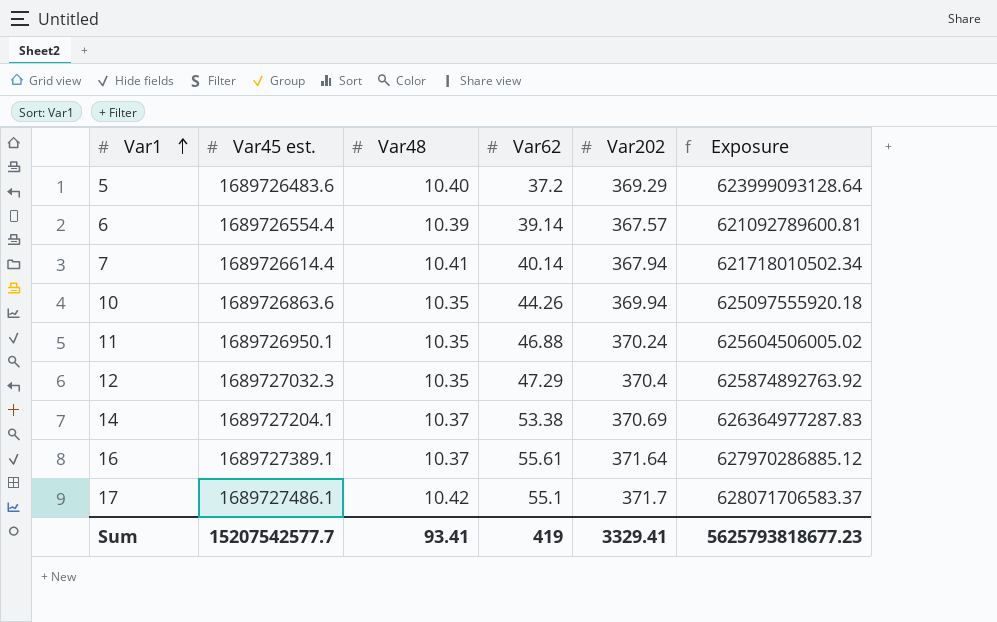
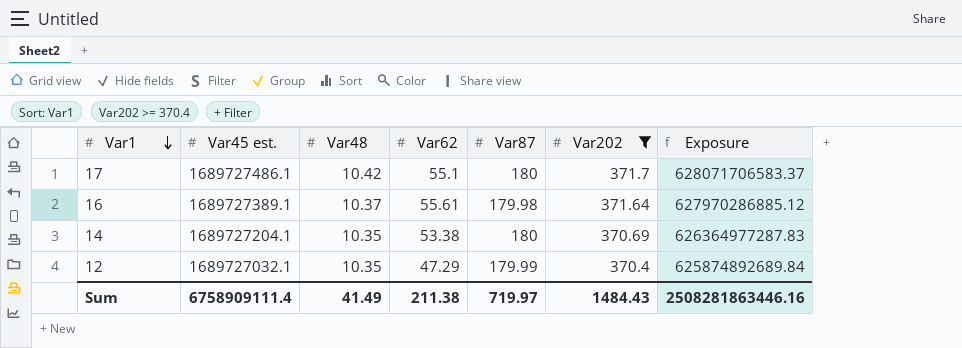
filter: none -> Var202 >= 370.4
row order: Var1 ascending -> Var1 descending
column Var87 | position: none -> 5
14 | Var48: 10.37 -> 10.35
12 | Var45 est.: 1689727032.3 -> 1689727032.1
12 | Exposure: 625874892763.92 -> 625874892689.84
Sum | Var45 est.: 15207542577.7 -> 6758909111.4
Sum | Var48: 93.41 -> 41.49
Sum | Var62: 419 -> 211.38
Sum | Var202: 3329.41 -> 1484.43
Sum | Exposure: 5625793818677.23 -> 2508281863446.16

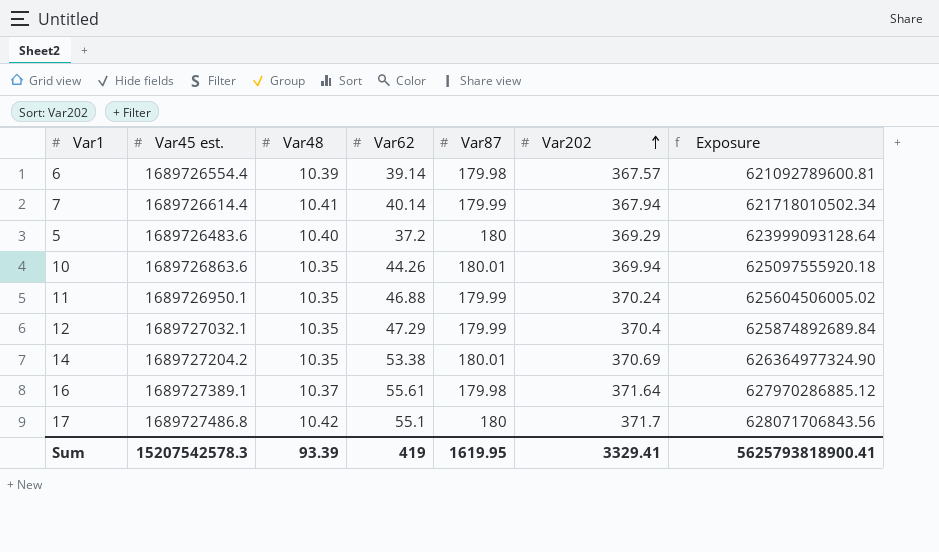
filter: Var202 >= 370.4 -> none
row order: Var1 descending -> Var202 ascending
14 | Var45 est.: 1689727204.1 -> 1689727204.2
14 | Var87: 180 -> 180.01
14 | Exposure: 626364977287.83 -> 626364977324.90
17 | Var45 est.: 1689727486.1 -> 1689727486.8
17 | Exposure: 628071706583.37 -> 628071706843.56
Sum | Var45 est.: 6758909111.4 -> 15207542578.3
Sum | Var48: 41.49 -> 93.39
Sum | Var62: 211.38 -> 419
Sum | Var87: 719.97 -> 1619.95
Sum | Var202: 1484.43 -> 3329.41
Sum | Exposure: 2508281863446.16 -> 5625793818900.41

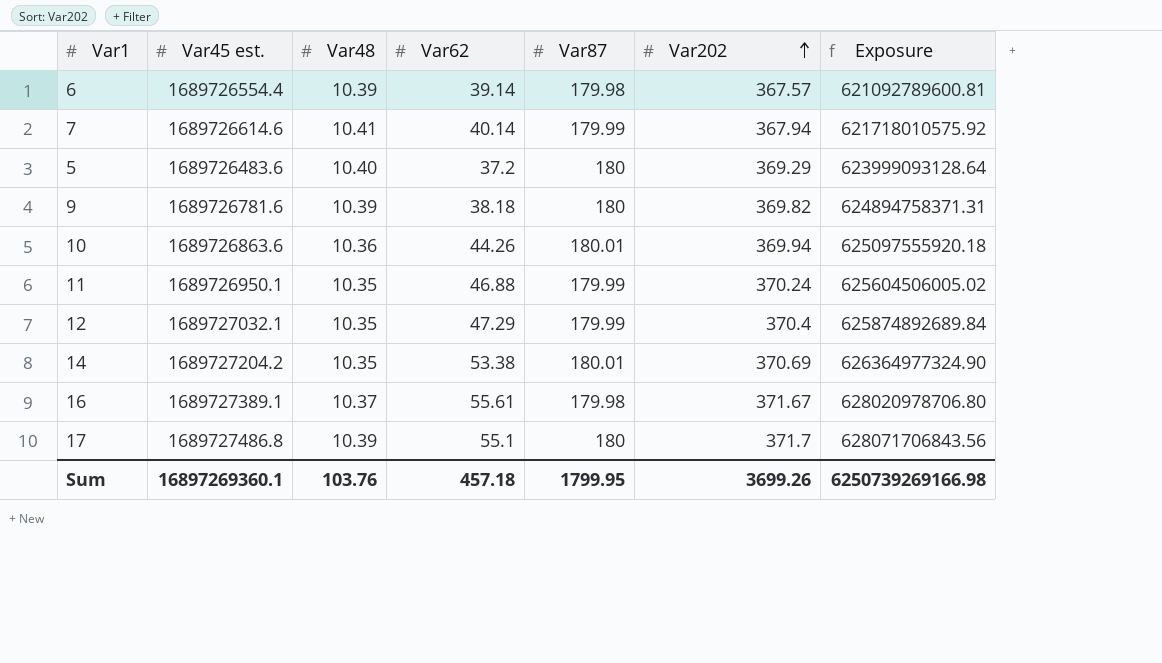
7 | Var45 est.: 1689726614.4 -> 1689726614.6
7 | Exposure: 621718010502.34 -> 621718010575.92
row 9: none -> 1689726781.6 | 10.39 | 38.18 | 180 | 369.82 | 624894758371.31
10 | Var48: 10.35 -> 10.36
16 | Var202: 371.64 -> 371.67
16 | Exposure: 627970286885.12 -> 628020978706.80
17 | Var48: 10.42 -> 10.39
Sum | Var45 est.: 15207542578.3 -> 16897269360.1
Sum | Var48: 93.39 -> 103.76
Sum | Var62: 419 -> 457.18
Sum | Var87: 1619.95 -> 1799.95
Sum | Var202: 3329.41 -> 3699.26
Sum | Exposure: 5625793818900.41 -> 6250739269166.98

